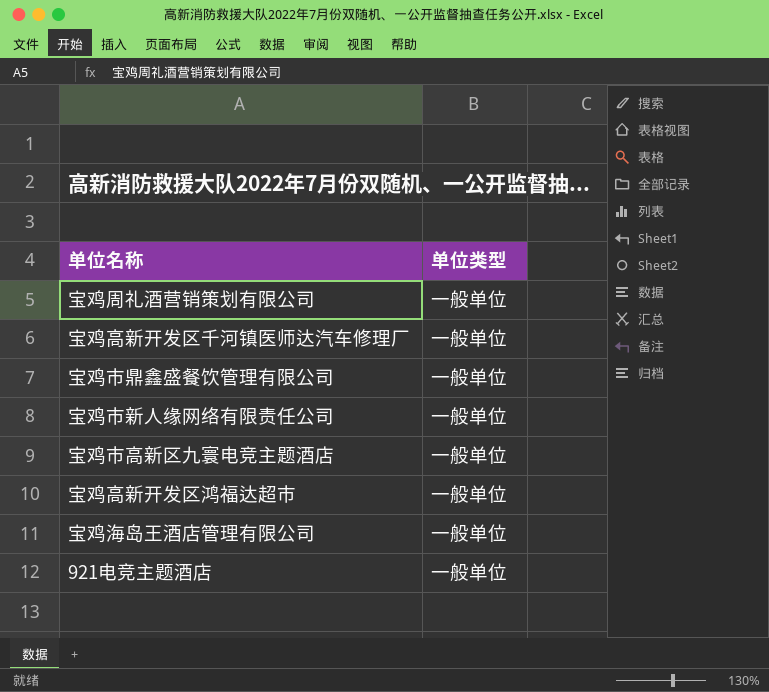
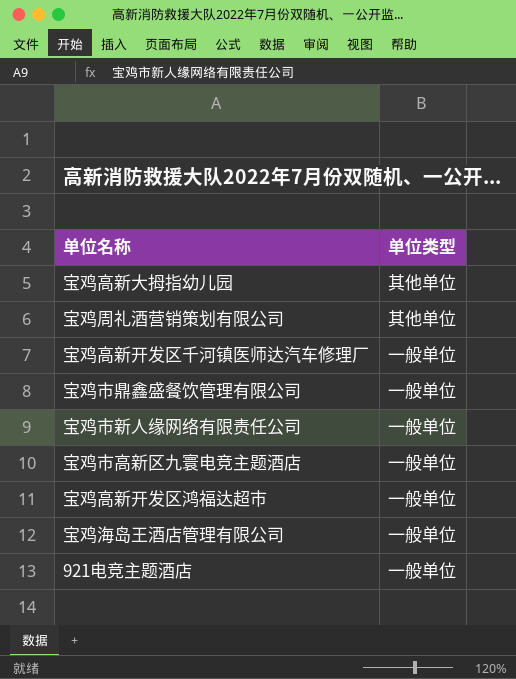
row 宝鸡高新大拇指幼儿园: none -> 其他单位
宝鸡周礼酒营销策划有限公司 | 单位类型: 一般单位 -> 其他单位

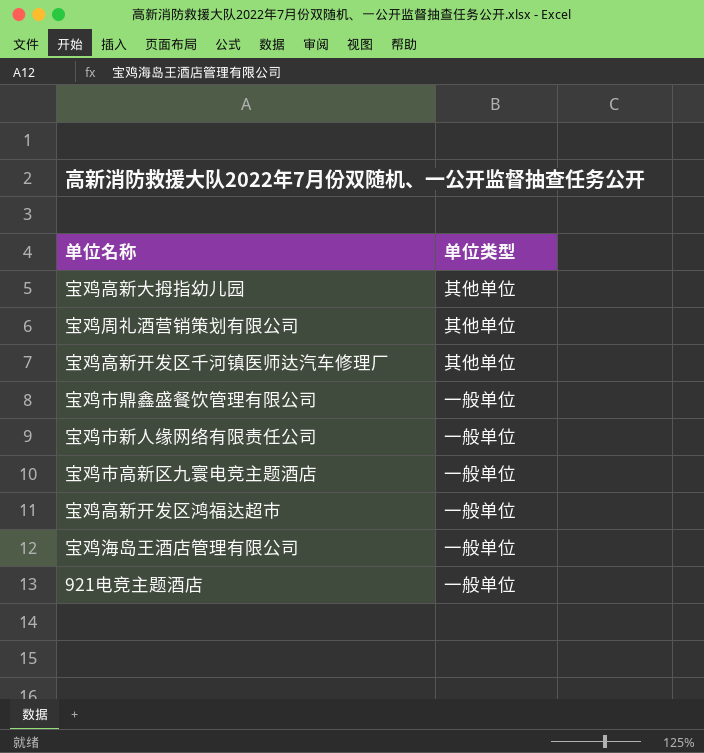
宝鸡高新开发区千河镇医师达汽车修理厂 | 单位类型: 一般单位 -> 其他单位

